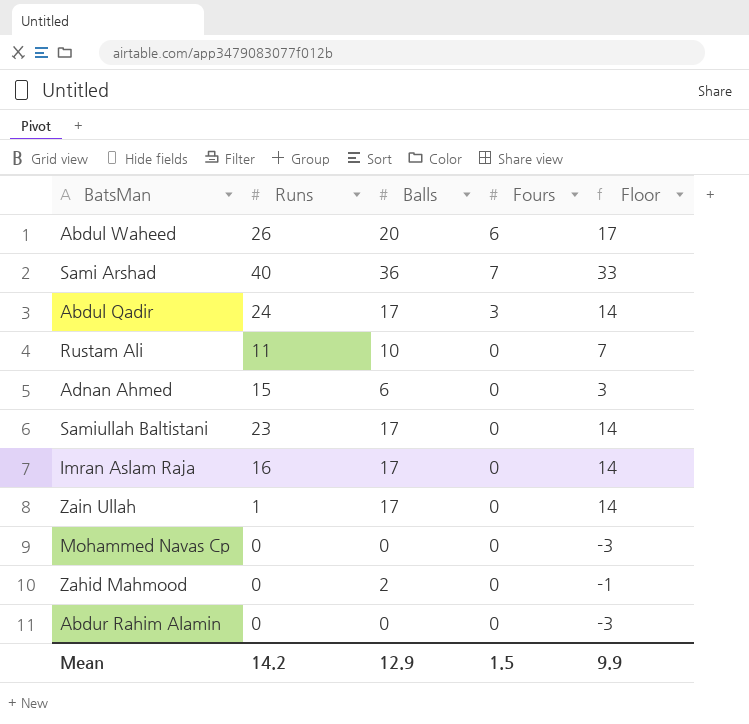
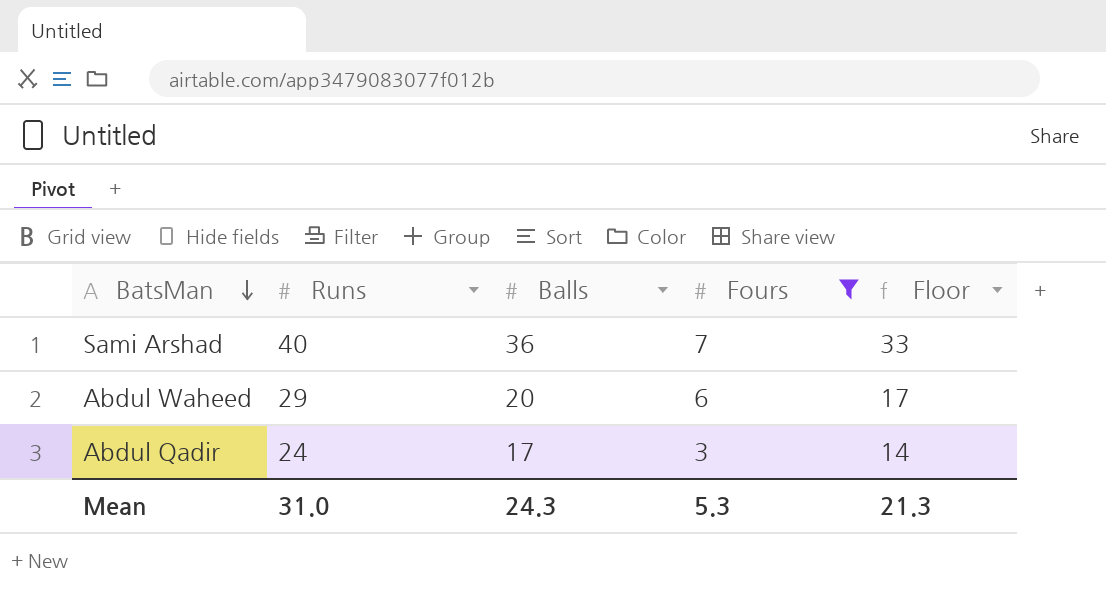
filter: none -> Fours != 0
row order: none -> BatsMan descending
Abdul Waheed | Runs: 26 -> 29
Mean | Runs: 14.2 -> 31.0
Mean | Balls: 12.9 -> 24.3
Mean | Fours: 1.5 -> 5.3
Mean | Floor: 9.9 -> 21.3

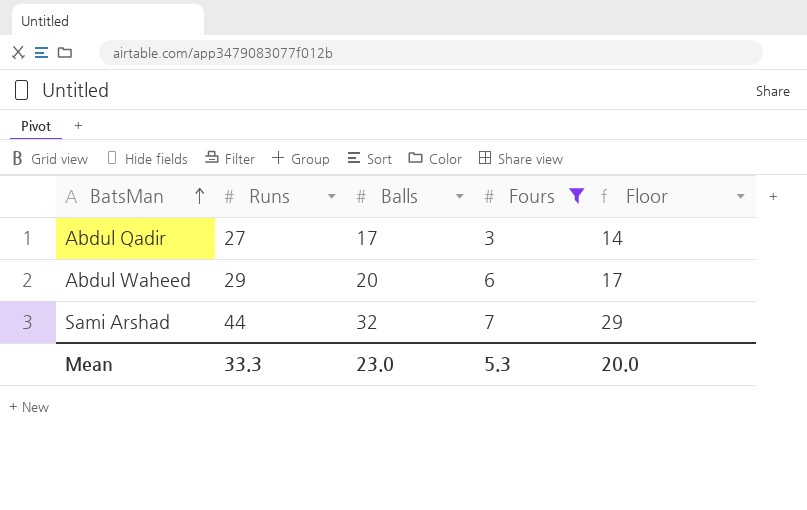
row order: BatsMan descending -> BatsMan ascending
Abdul Qadir | Runs: 24 -> 27
Sami Arshad | Runs: 40 -> 44
Sami Arshad | Balls: 36 -> 32
Sami Arshad | Floor: 33 -> 29
Mean | Runs: 31.0 -> 33.3
Mean | Balls: 24.3 -> 23.0
Mean | Floor: 21.3 -> 20.0

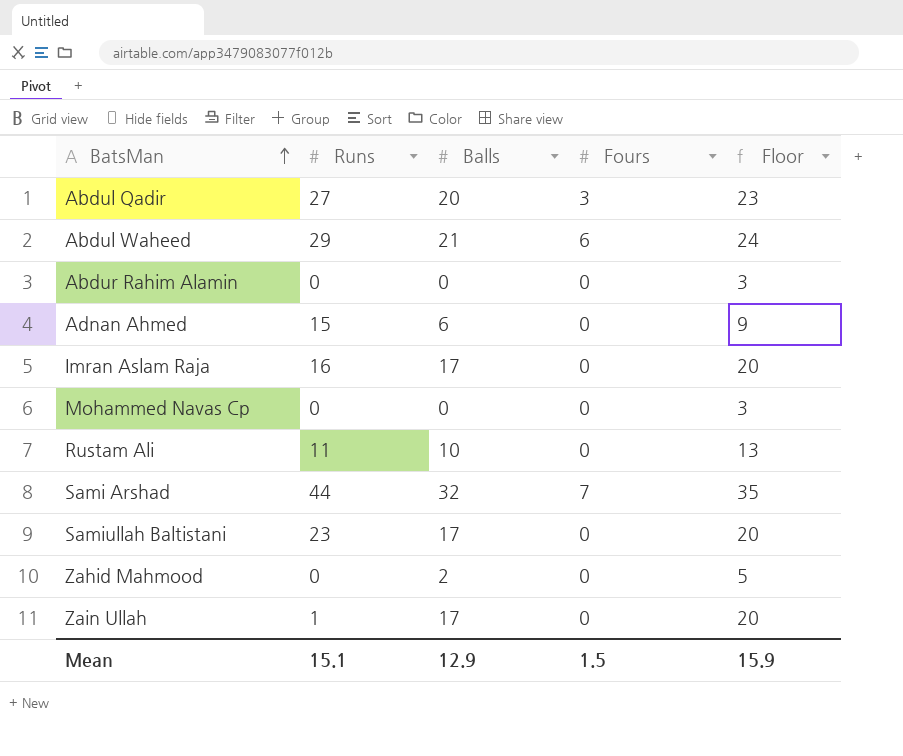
filter: Fours != 0 -> none
column Floor | formula: [Balls] - 3 -> [Balls] + 3
Abdul Qadir | Balls: 17 -> 20
Abdul Waheed | Balls: 20 -> 21
Mean | Runs: 33.3 -> 15.1
Mean | Balls: 23.0 -> 12.9
Mean | Fours: 5.3 -> 1.5
Mean | Floor: 20.0 -> 15.9

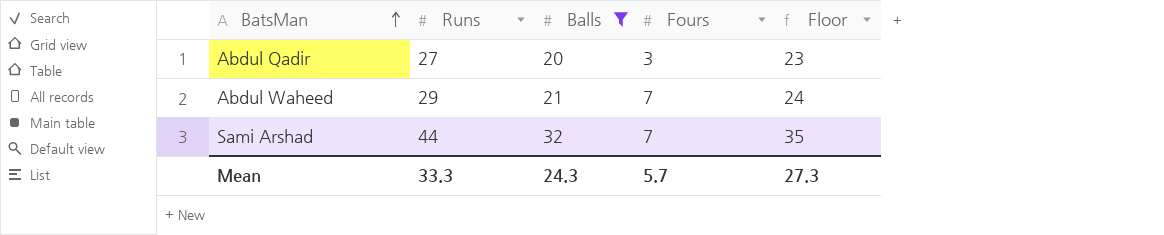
filter: none -> Balls >= 20
Abdul Waheed | Fours: 6 -> 7
Mean | Runs: 15.1 -> 33.3
Mean | Balls: 12.9 -> 24.3
Mean | Fours: 1.5 -> 5.7
Mean | Floor: 15.9 -> 27.3

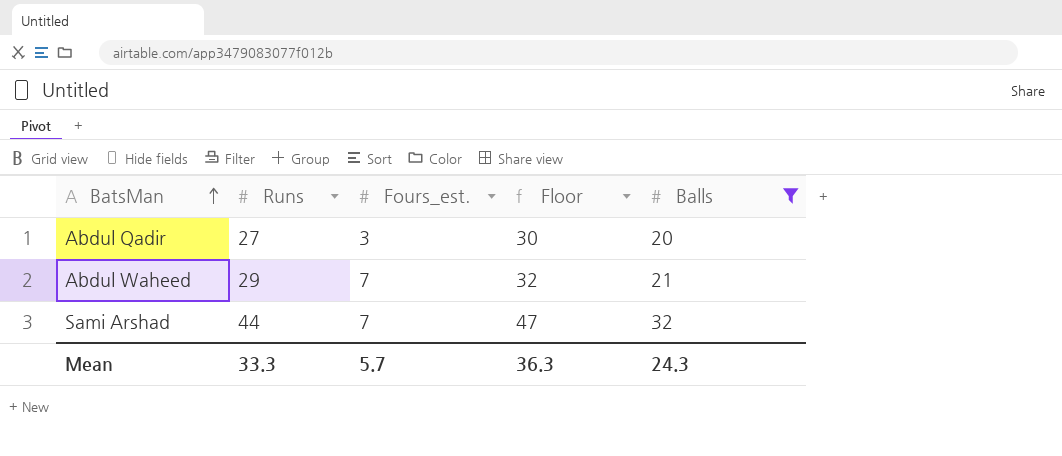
column name: Fours -> Fours_est.
column Floor | formula: [Balls] + 3 -> [Runs] + 3
column Balls | position: 3 -> 5
Mean | Floor: 27.3 -> 36.3

